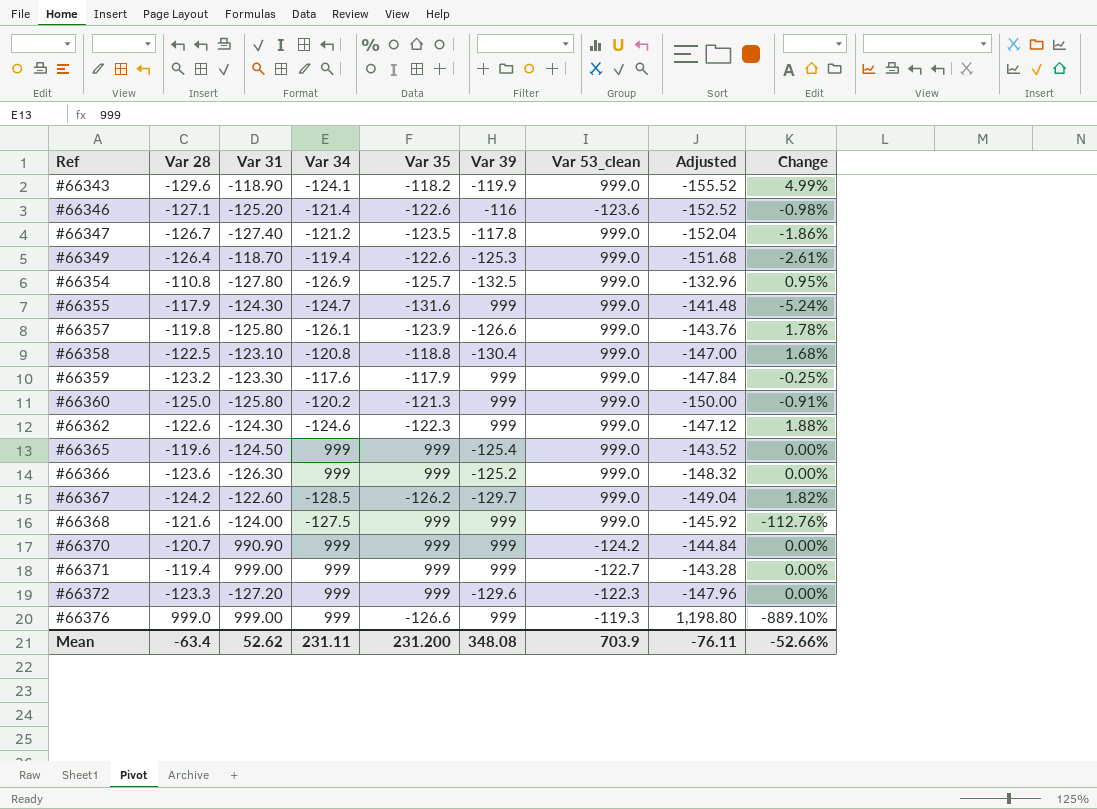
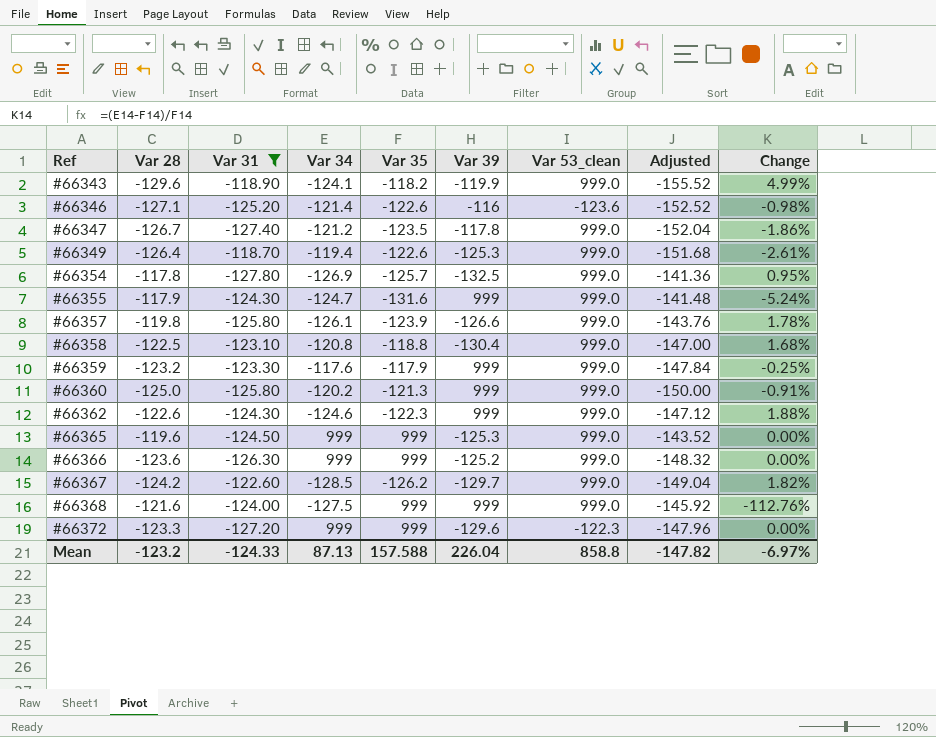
filter: none -> Var 31 <= -118.70
#66354 | Var 28: -110.8 -> -117.8
#66354 | Adjusted: -132.96 -> -141.36
#66365 | Var 39: -125.4 -> -125.3
Mean | Var 28: -63.4 -> -123.2
Mean | Var 31: 52.62 -> -124.33
Mean | Var 34: 231.11 -> 87.13
Mean | Var 35: 231.200 -> 157.588
Mean | Var 39: 348.08 -> 226.04
Mean | Var 53_clean: 703.9 -> 858.8
Mean | Adjusted: -76.11 -> -147.82
Mean | Change: -52.66% -> -6.97%

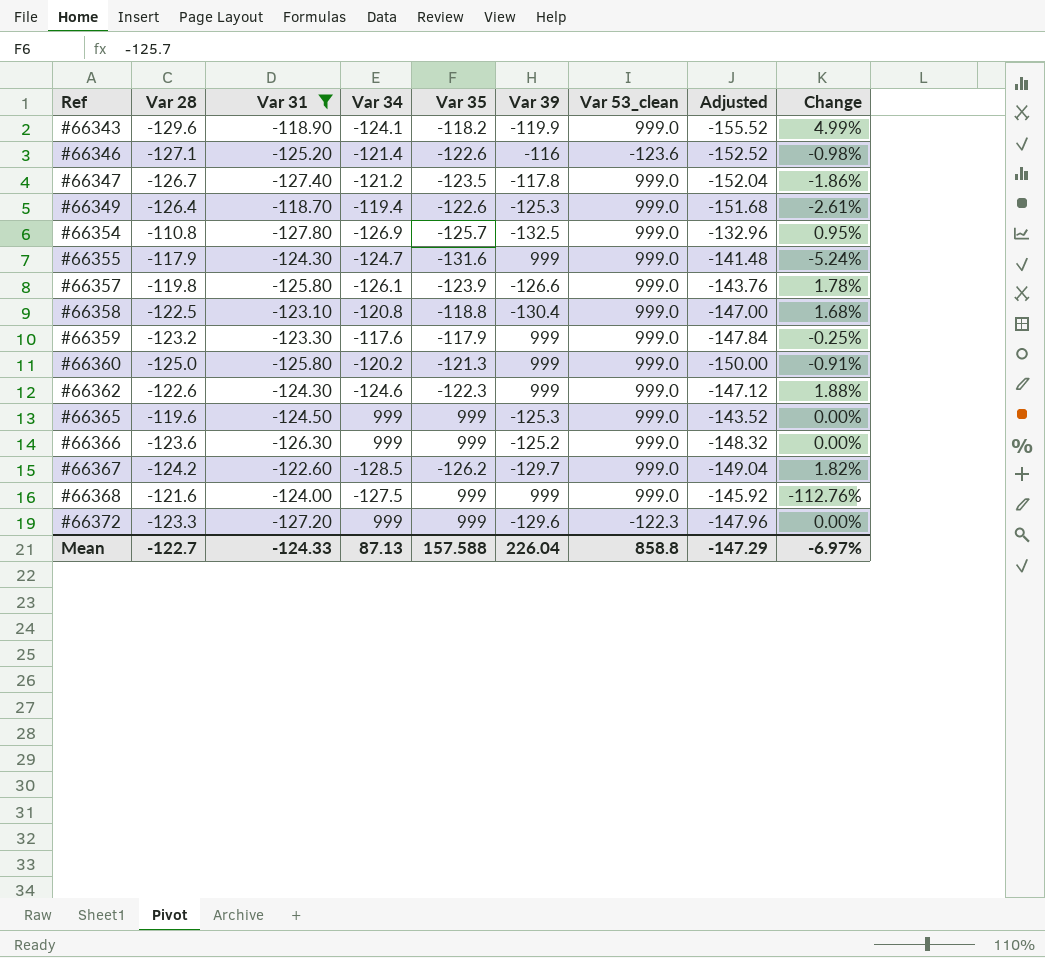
#66354 | Var 28: -117.8 -> -110.8
#66354 | Adjusted: -141.36 -> -132.96
Mean | Var 28: -123.2 -> -122.7
Mean | Adjusted: -147.82 -> -147.29

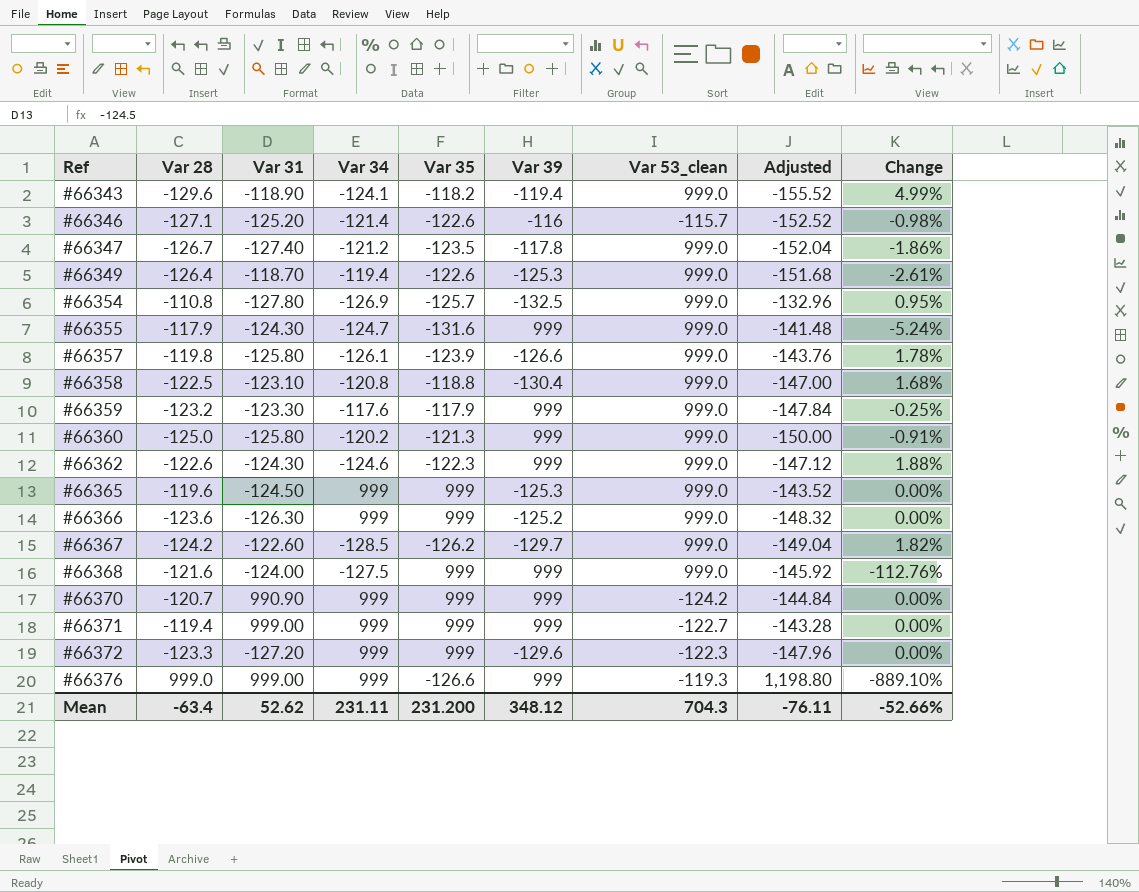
filter: Var 31 <= -118.70 -> none
#66343 | Var 39: -119.9 -> -119.4
#66346 | Var 53_clean: -123.6 -> -115.7
Mean | Var 28: -122.7 -> -63.4
Mean | Var 31: -124.33 -> 52.62
Mean | Var 34: 87.13 -> 231.11
Mean | Var 35: 157.588 -> 231.200
Mean | Var 39: 226.04 -> 348.12
Mean | Var 53_clean: 858.8 -> 704.3
Mean | Adjusted: -147.29 -> -76.11
Mean | Change: -6.97% -> -52.66%

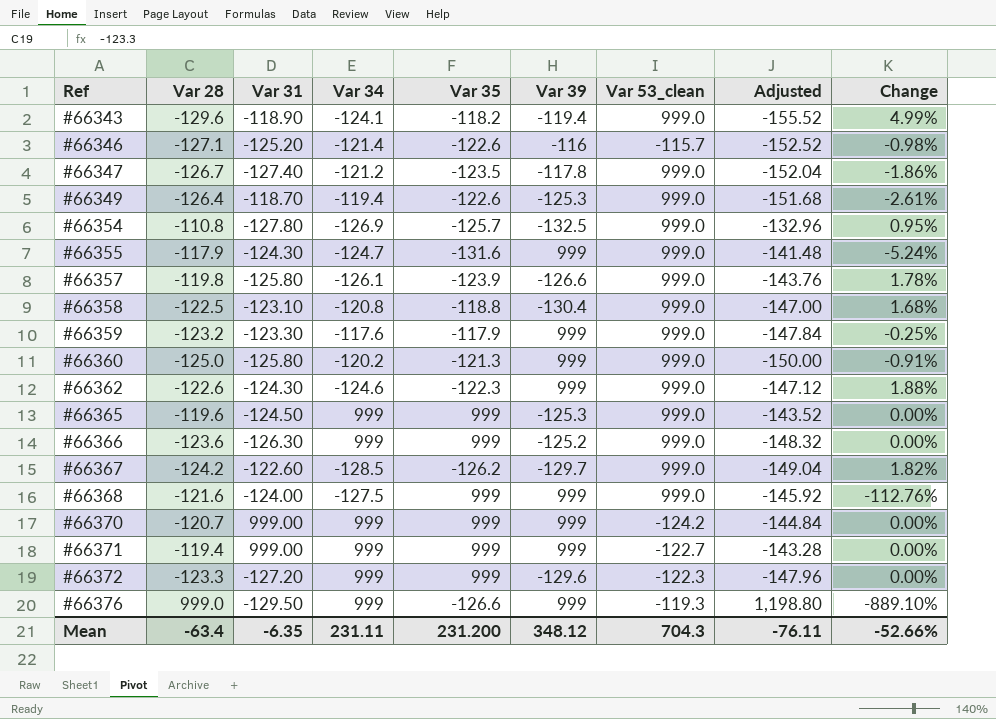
#66370 | Var 31: 990.90 -> 999.00
#66376 | Var 31: 999.00 -> -129.50
Mean | Var 31: 52.62 -> -6.35

